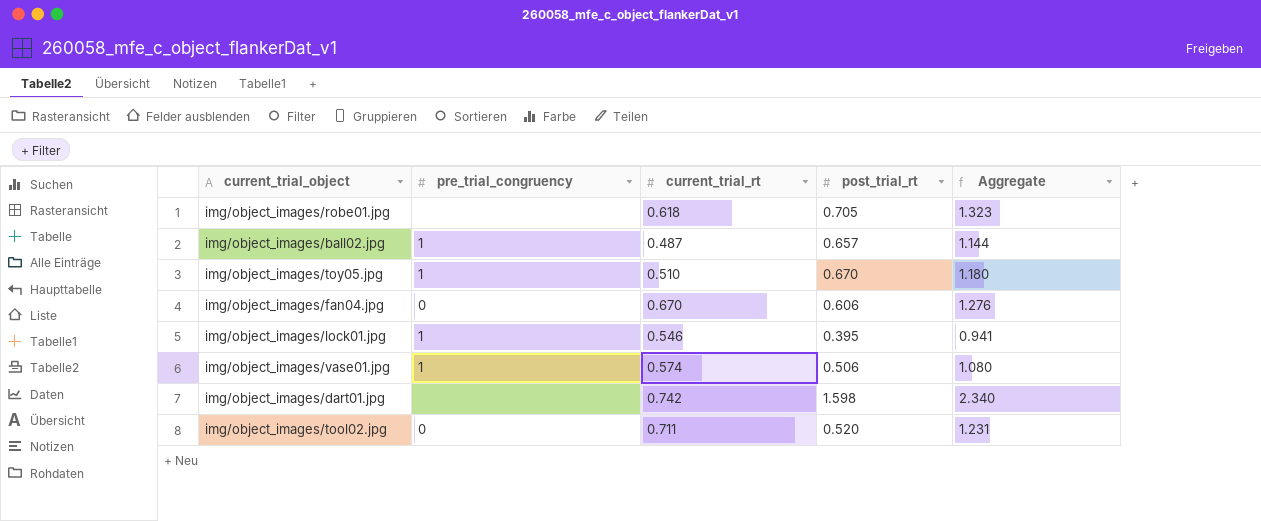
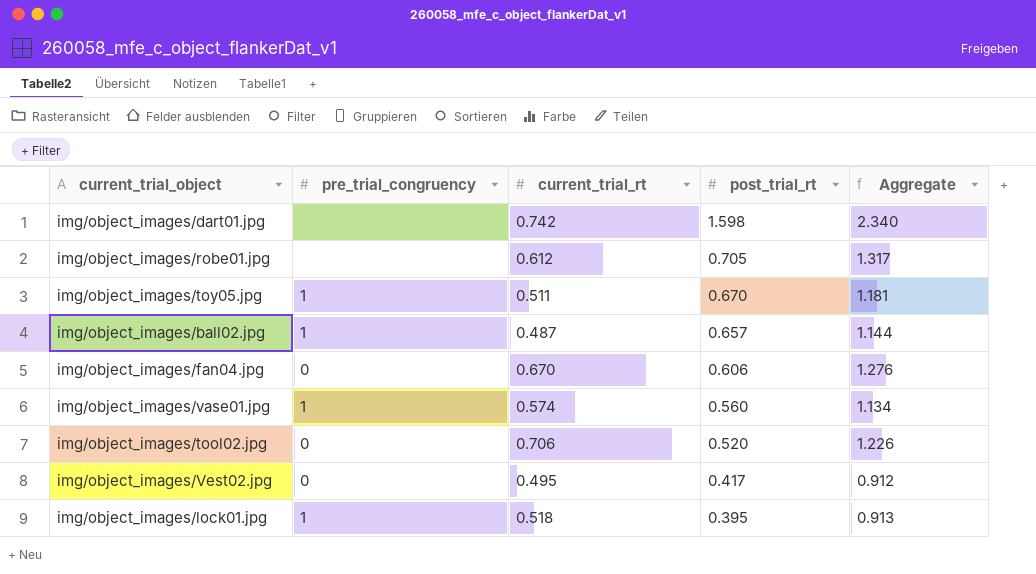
row order: none -> post_trial_rt descending
img/object_images/robe01.jpg | current_trial_rt: 0.618 -> 0.612
img/object_images/robe01.jpg | Aggregate: 1.323 -> 1.317
img/object_images/toy05.jpg | current_trial_rt: 0.510 -> 0.511
img/object_images/toy05.jpg | Aggregate: 1.180 -> 1.181
img/object_images/vase01.jpg | post_trial_rt: 0.506 -> 0.560
img/object_images/vase01.jpg | Aggregate: 1.080 -> 1.134
img/object_images/tool02.jpg | current_trial_rt: 0.711 -> 0.706
img/object_images/tool02.jpg | Aggregate: 1.231 -> 1.226
row img/object_images/Vest02.jpg: none -> 0 | 0.495 | 0.417 | 0.912
img/object_images/lock01.jpg | current_trial_rt: 0.546 -> 0.518
img/object_images/lock01.jpg | Aggregate: 0.941 -> 0.913

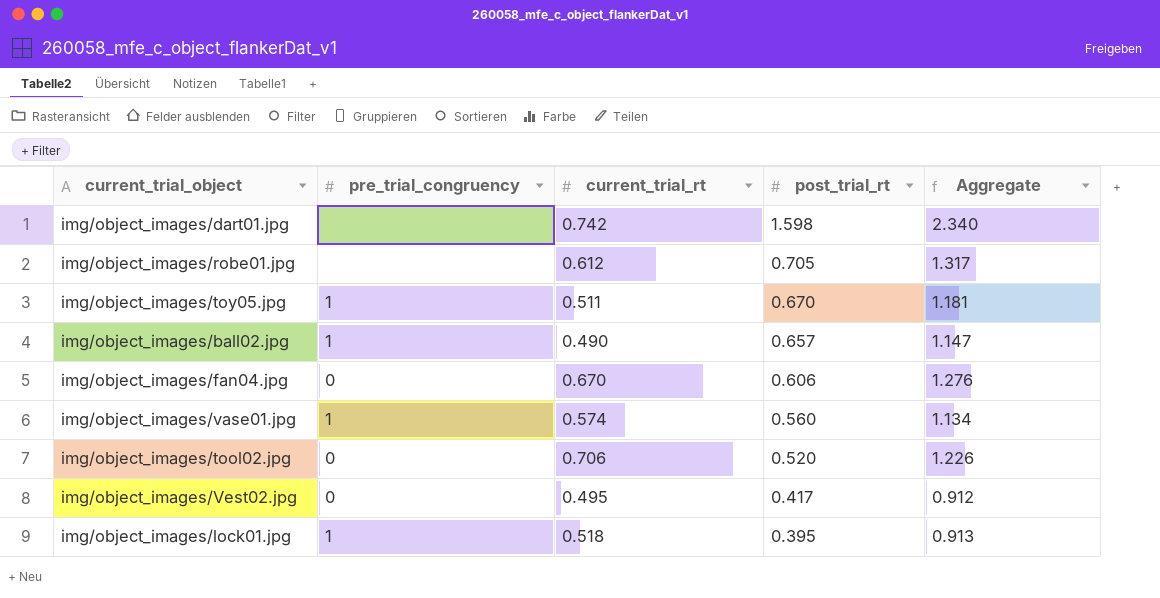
img/object_images/ball02.jpg | current_trial_rt: 0.487 -> 0.490
img/object_images/ball02.jpg | Aggregate: 1.144 -> 1.147

